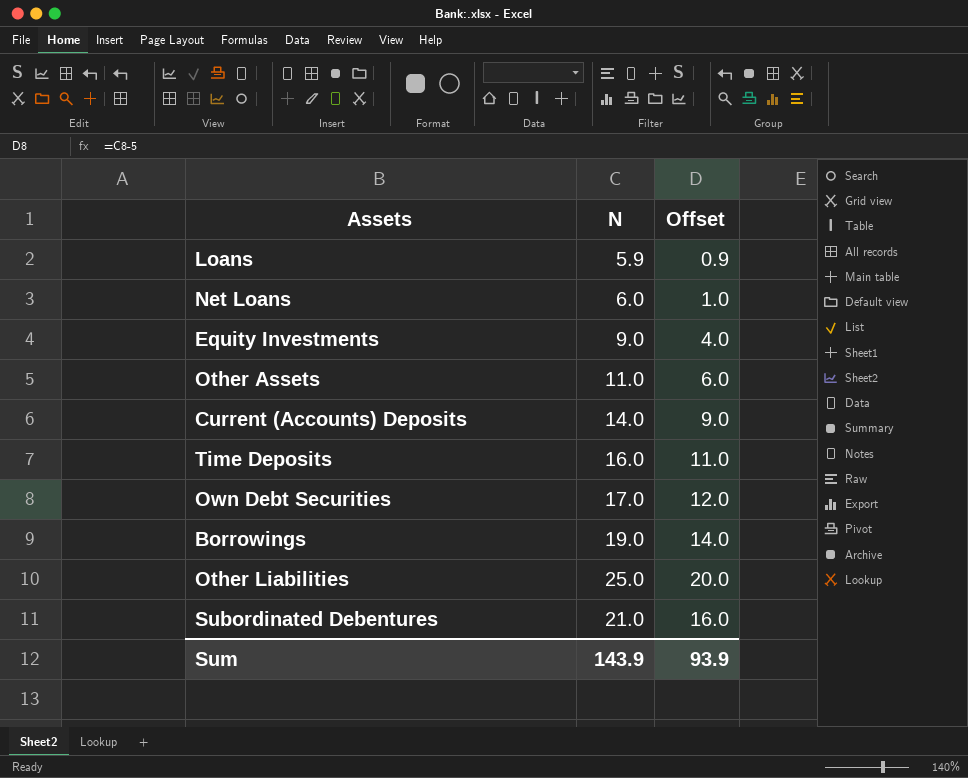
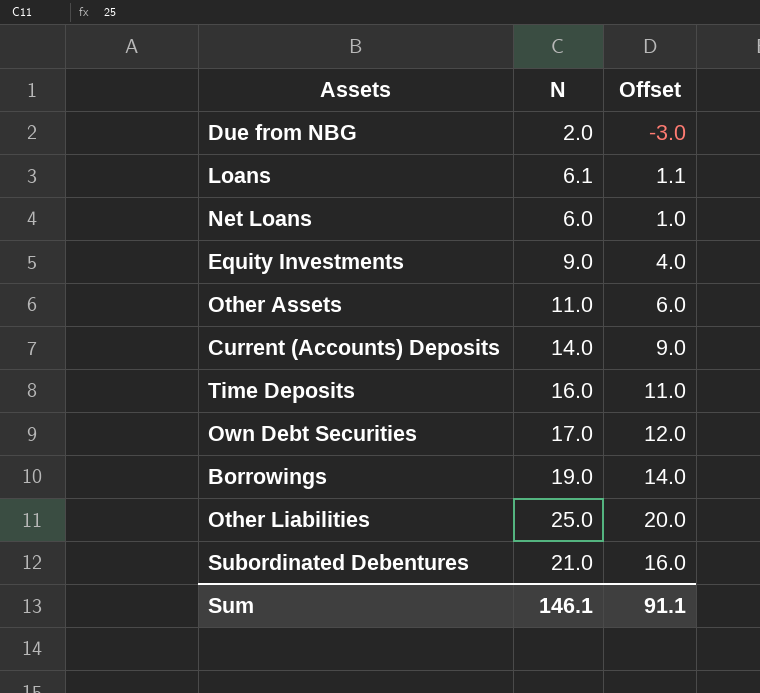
row Due from NBG: none -> 2.0 | -3.0
Loans | N: 5.9 -> 6.1
Loans | Offset: 0.9 -> 1.1
Sum | N: 143.9 -> 146.1
Sum | Offset: 93.9 -> 91.1

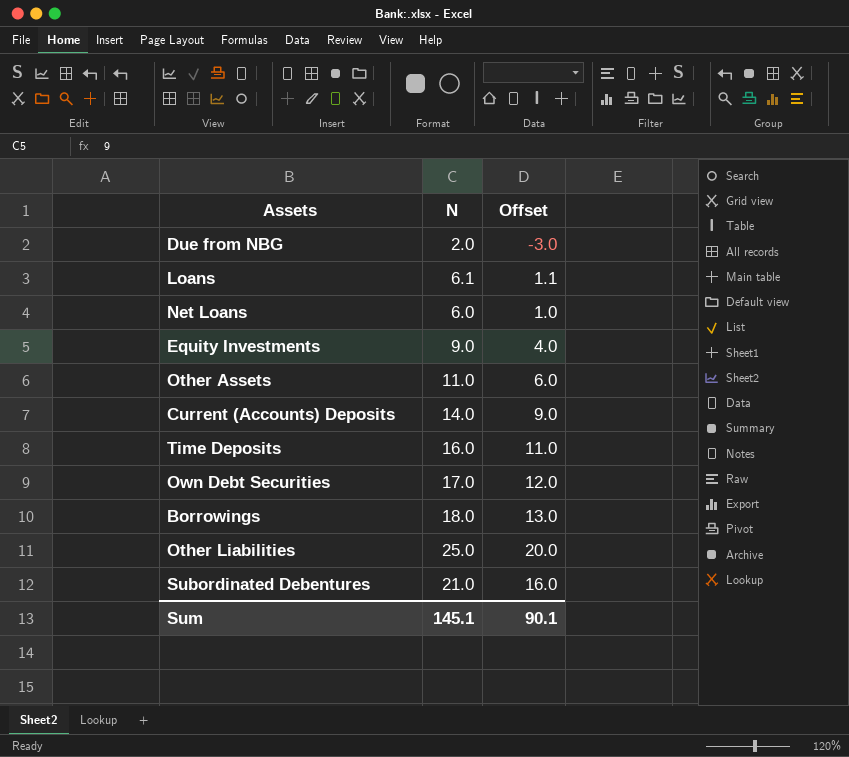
Borrowings | N: 19.0 -> 18.0
Borrowings | Offset: 14.0 -> 13.0
Sum | N: 146.1 -> 145.1
Sum | Offset: 91.1 -> 90.1

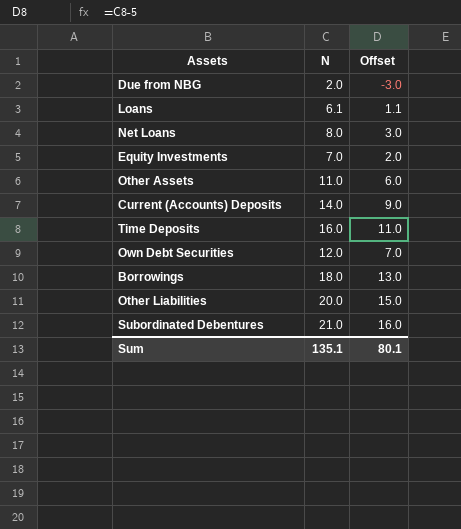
Net Loans | N: 6.0 -> 8.0
Net Loans | Offset: 1.0 -> 3.0
Equity Investments | N: 9.0 -> 7.0
Equity Investments | Offset: 4.0 -> 2.0
Own Debt Securities | N: 17.0 -> 12.0
Own Debt Securities | Offset: 12.0 -> 7.0
Other Liabilities | N: 25.0 -> 20.0
Other Liabilities | Offset: 20.0 -> 15.0
Sum | N: 145.1 -> 135.1
Sum | Offset: 90.1 -> 80.1

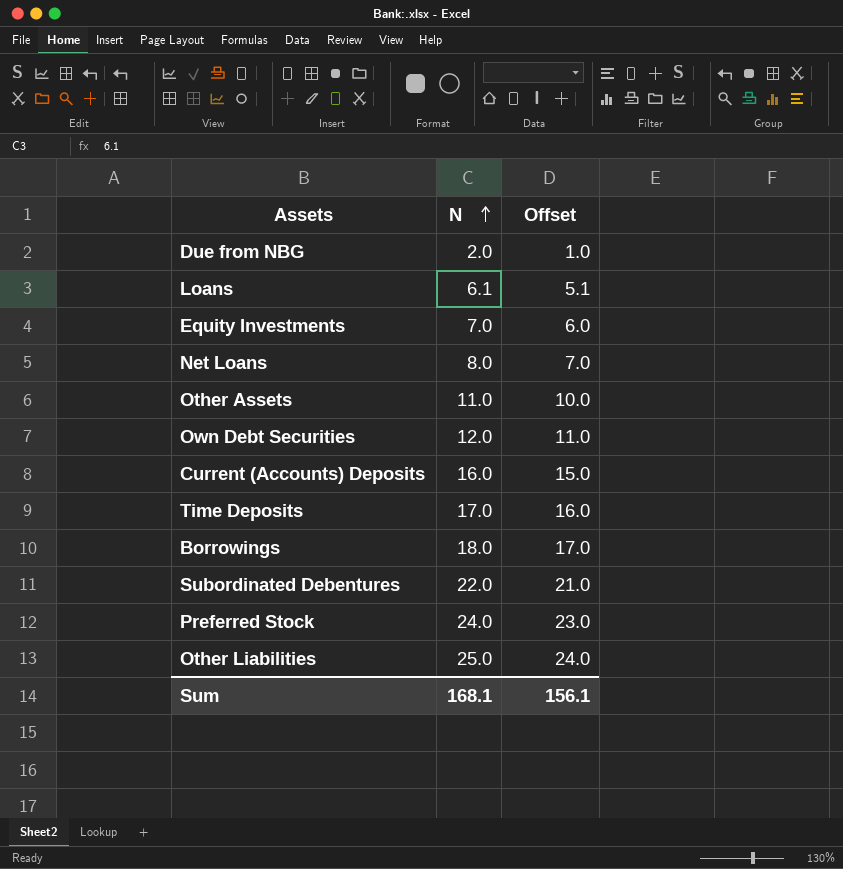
row order: none -> N ascending
column Offset | formula: [N] - 5 -> [N] - 1
Current (Accounts) Deposits | N: 14.0 -> 16.0
Time Deposits | N: 16.0 -> 17.0
Subordinated Debentures | N: 21.0 -> 22.0
row Preferred Stock: none -> 24.0 | 23.0
Other Liabilities | N: 20.0 -> 25.0
Sum | N: 135.1 -> 168.1
Sum | Offset: 80.1 -> 156.1

